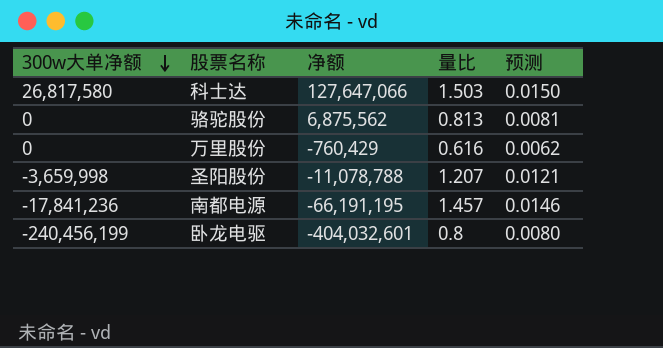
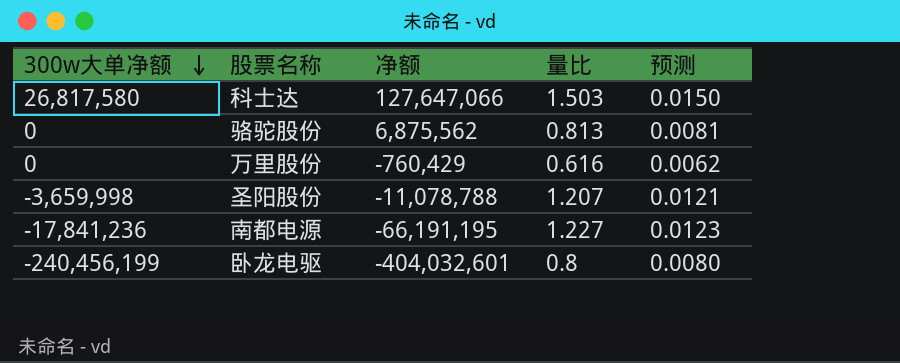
南都电源 | 量比: 1.457 -> 1.227
南都电源 | 预测: 0.0146 -> 0.0123

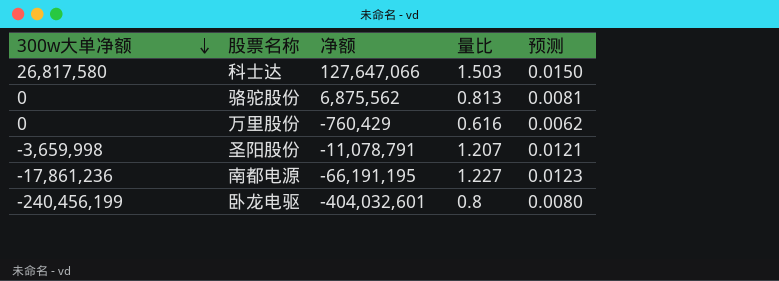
圣阳股份 | 净额: -11,078,788 -> -11,078,791
南都电源 | 300w大单净额: -17,841,236 -> -17,861,236

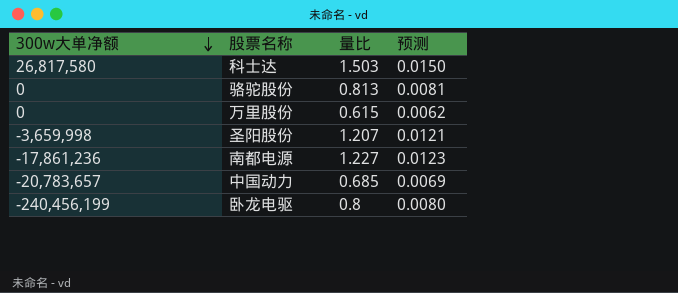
column 净额 | position: 3 -> none
万里股份 | 量比: 0.616 -> 0.615
row 中国动力: none -> -20,783,657 | 0.685 | 0.0069

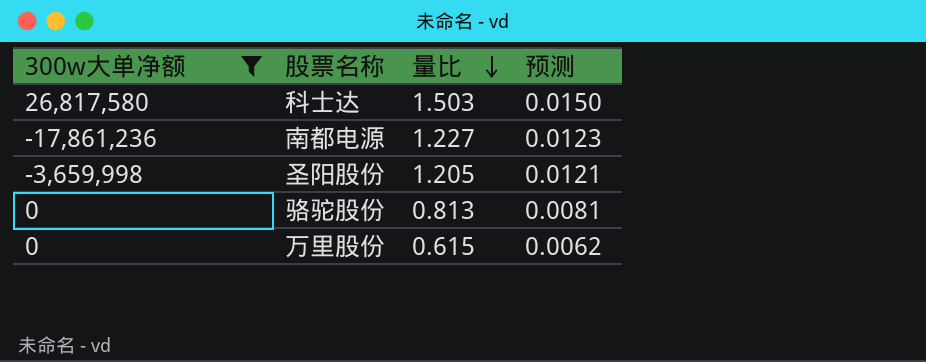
filter: none -> 300w大单净额 >= -17,861,236
row order: 300w大单净额 descending -> 量比 descending
圣阳股份 | 量比: 1.207 -> 1.205

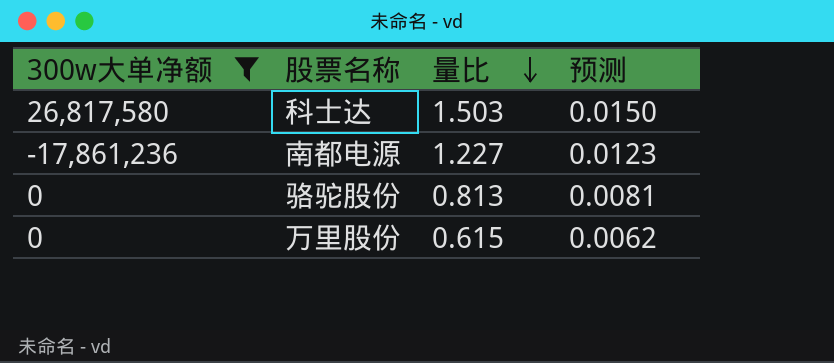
row 圣阳股份: -3,659,998 | 1.205 | 0.0121 -> none

